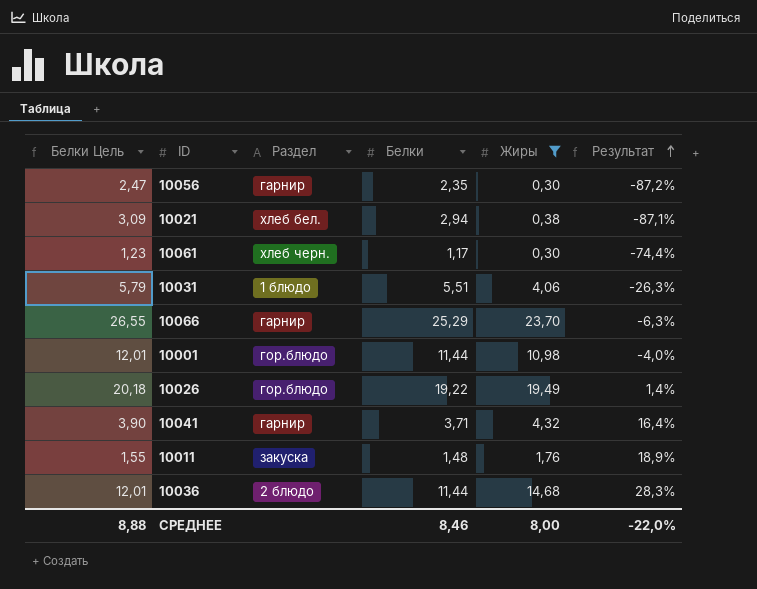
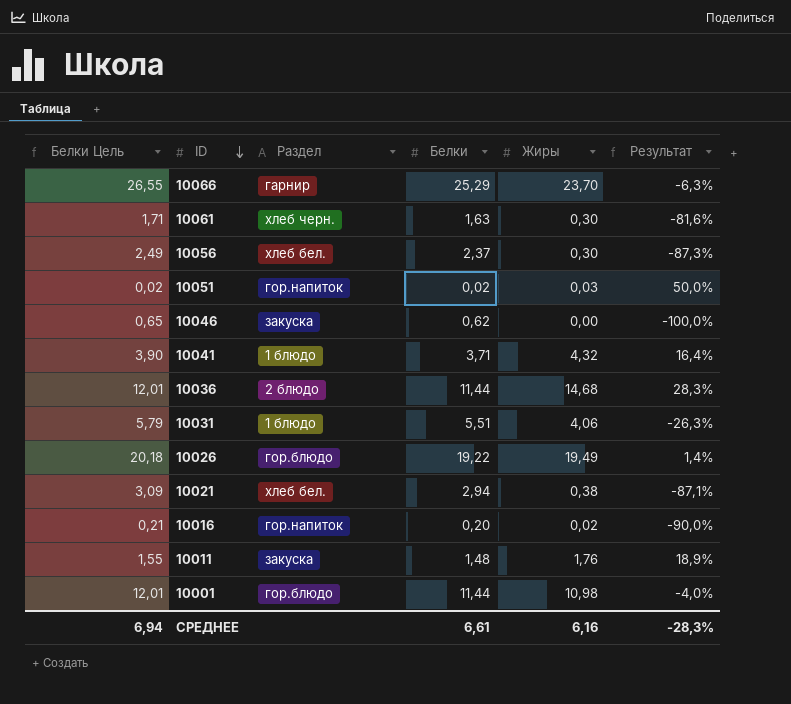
filter: Жиры >= 0,30 -> none
row order: Результат ascending -> ID descending
10061 | Белки Цель: 1,23 -> 1,71
10061 | Белки: 1,17 -> 1,63
10061 | Результат: -74,4% -> -81,6%
10056 | Белки Цель: 2,47 -> 2,49
10056 | Раздел: гарнир -> хлеб бел.
10056 | Белки: 2,35 -> 2,37
10056 | Результат: -87,2% -> -87,3%
10041 | Раздел: гарнир -> 1 блюдо
СРЕДНЕЕ | Белки Цель: 8,88 -> 6,94
СРЕДНЕЕ | Белки: 8,46 -> 6,61
СРЕДНЕЕ | Жиры: 8,00 -> 6,16
СРЕДНЕЕ | Результат: -22,0% -> -28,3%

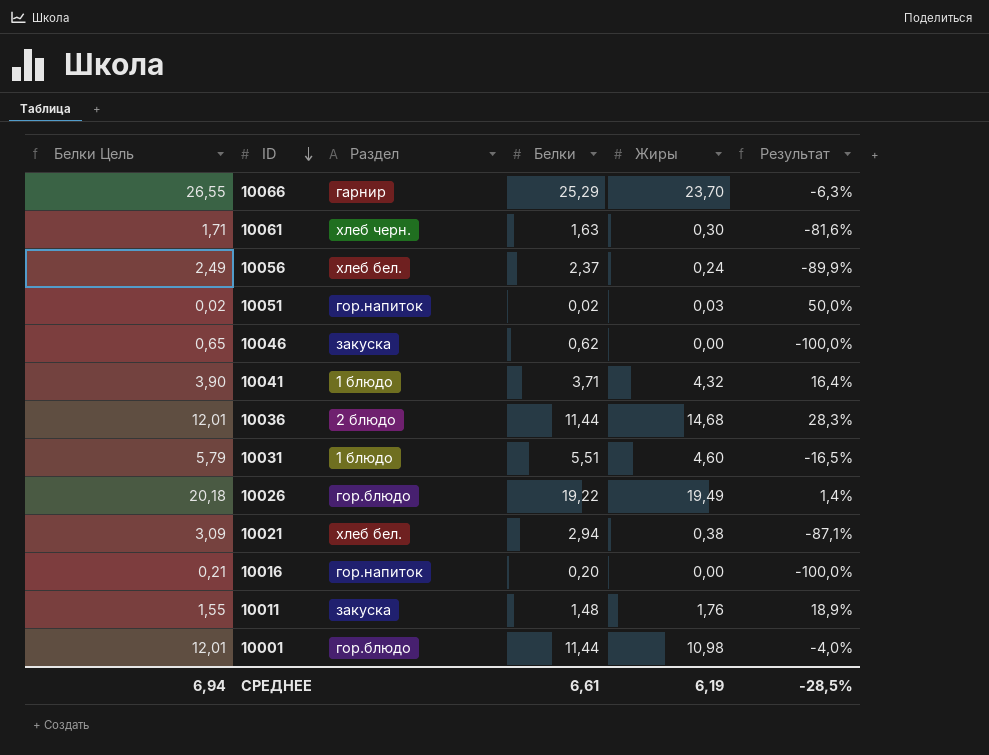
10056 | Жиры: 0,30 -> 0,24
10056 | Результат: -87,3% -> -89,9%
10031 | Жиры: 4,06 -> 4,60
10031 | Результат: -26,3% -> -16,5%
10016 | Жиры: 0,02 -> 0,00
10016 | Результат: -90,0% -> -100,0%
СРЕДНЕЕ | Жиры: 6,16 -> 6,19
СРЕДНЕЕ | Результат: -28,3% -> -28,5%

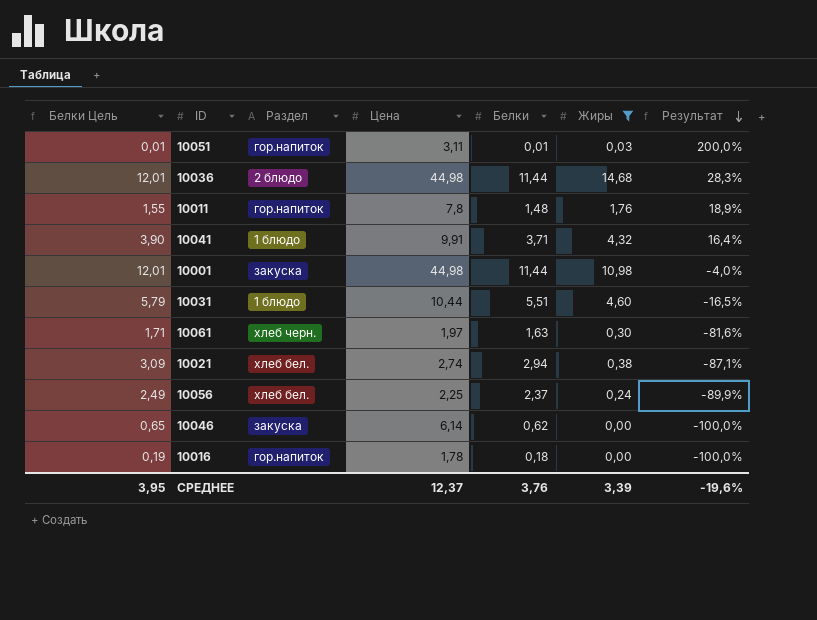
filter: none -> Жиры <= 14,68
row order: ID descending -> Результат descending
column Цена | position: none -> 4
10051 | Белки Цель: 0,02 -> 0,01
10051 | Белки: 0,02 -> 0,01
10051 | Результат: 50,0% -> 200,0%
10011 | Раздел: закуска -> гор.напиток
10001 | Раздел: гор.блюдо -> закуска
10016 | Белки Цель: 0,21 -> 0,19
10016 | Белки: 0,20 -> 0,18
СРЕДНЕЕ | Белки Цель: 6,94 -> 3,95
СРЕДНЕЕ | Белки: 6,61 -> 3,76
СРЕДНЕЕ | Жиры: 6,19 -> 3,39
СРЕДНЕЕ | Результат: -28,5% -> -19,6%

